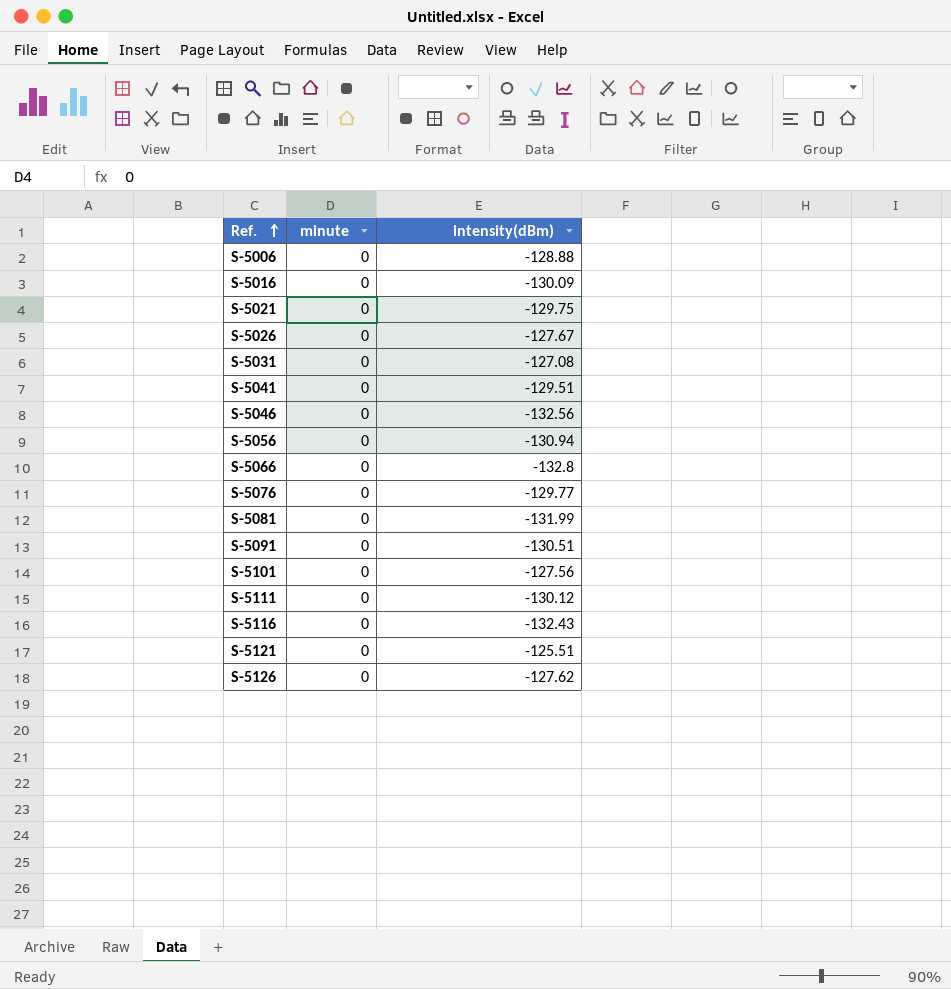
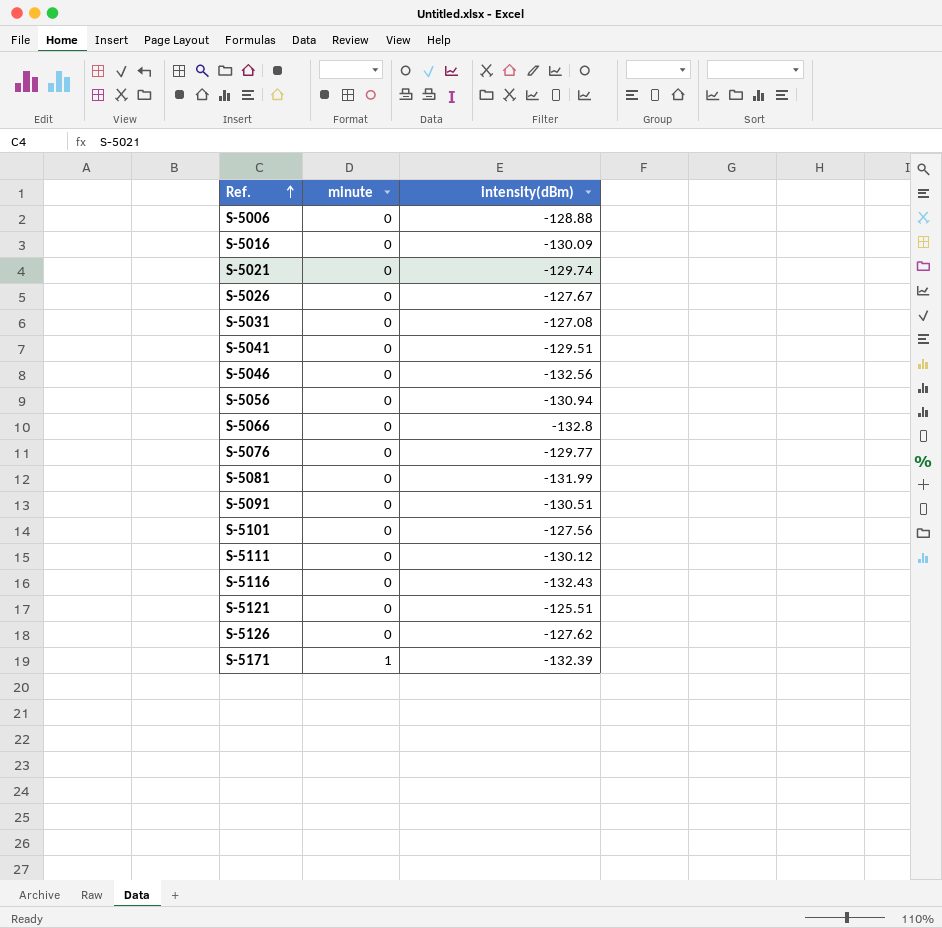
S-5021 | intensity(dBm): -129.75 -> -129.74
row S-5171: none -> 1 | -132.39

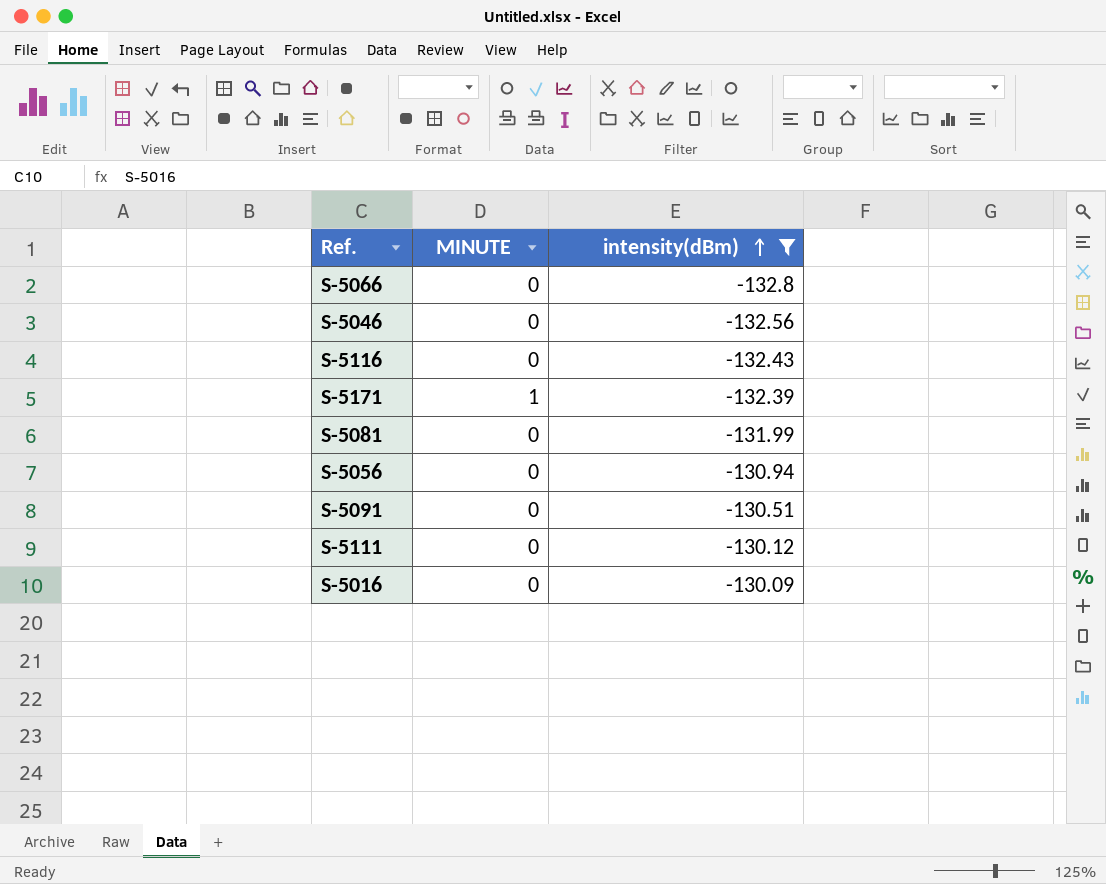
filter: none -> intensity(dBm) <= -130.09
row order: Ref. ascending -> intensity(dBm) ascending
column name: minute -> MINUTE

